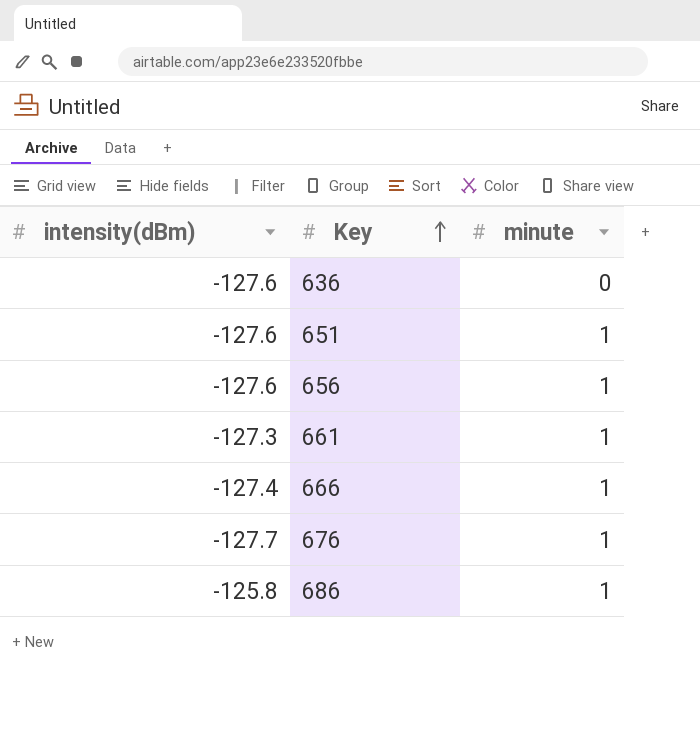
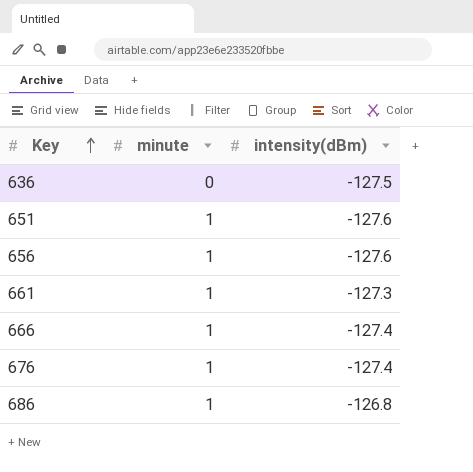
column intensity(dBm) | position: 1 -> 3
636 | intensity(dBm): -127.6 -> -127.5
676 | intensity(dBm): -127.7 -> -127.4
686 | intensity(dBm): -125.8 -> -126.8

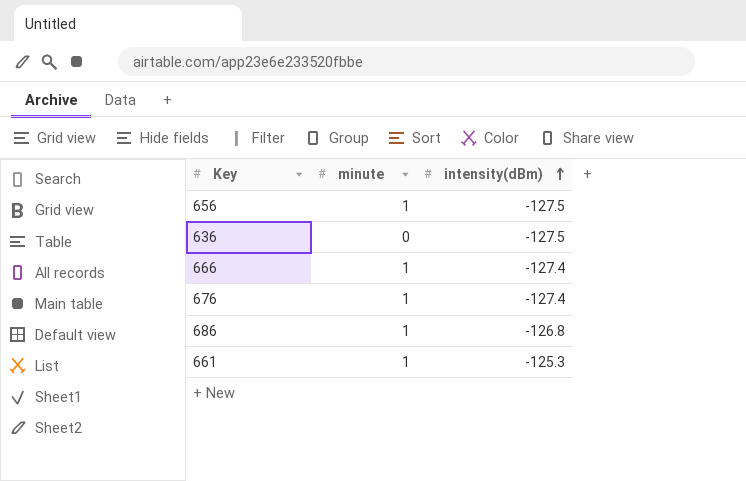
row order: Key ascending -> intensity(dBm) ascending
row 651: 1 | -127.6 -> none
656 | intensity(dBm): -127.6 -> -127.5
661 | intensity(dBm): -127.3 -> -125.3

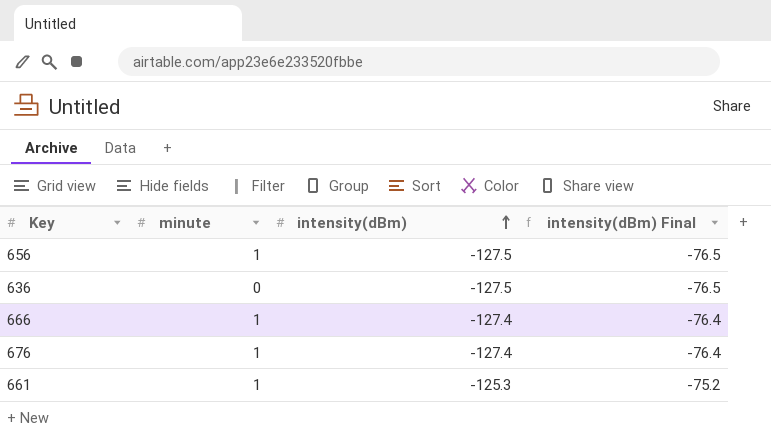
column intensity(dBm) Final | formula: none -> [intensity(dBm)] * 0.6
row 686: 1 | -126.8 -> none

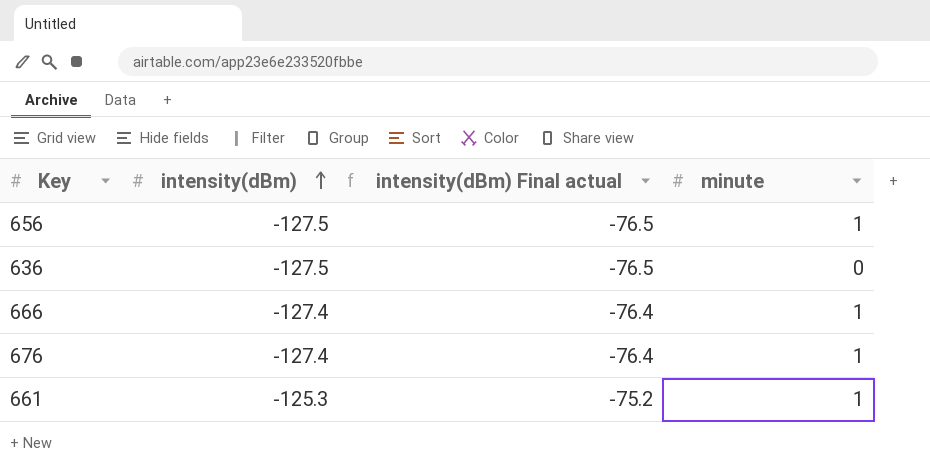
column name: intensity(dBm) Final -> intensity(dBm) Final actual
column minute | position: 2 -> 4

